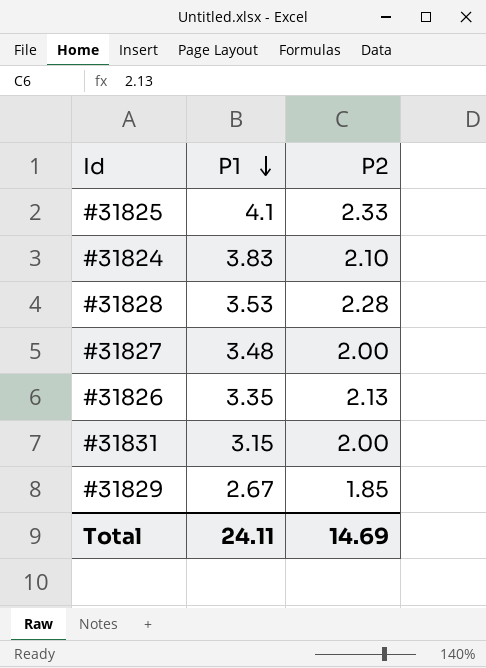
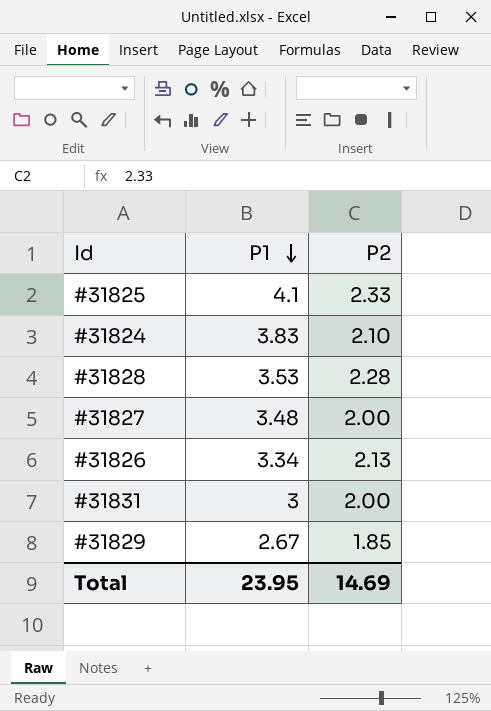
#31826 | P1: 3.35 -> 3.34
#31831 | P1: 3.15 -> 3
Total | P1: 24.11 -> 23.95

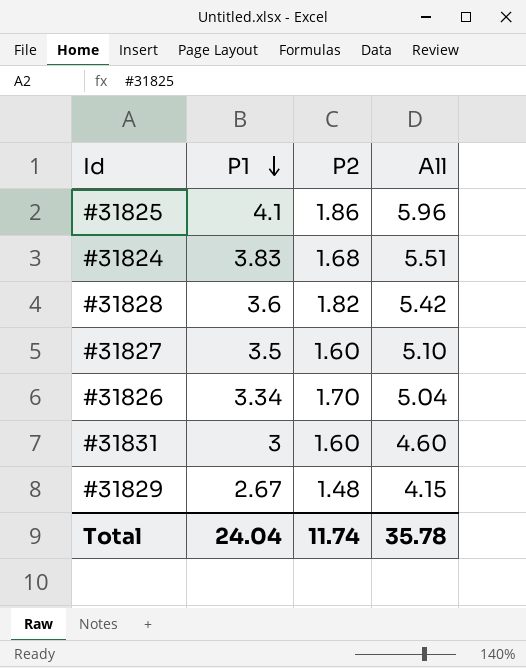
column All | formula: none -> [P1] + [P2]
#31825 | P2: 2.33 -> 1.86
#31824 | P2: 2.10 -> 1.68
#31828 | P1: 3.53 -> 3.6
#31828 | P2: 2.28 -> 1.82
#31827 | P1: 3.48 -> 3.5
#31827 | P2: 2.00 -> 1.60
#31826 | P2: 2.13 -> 1.70
#31831 | P2: 2.00 -> 1.60
#31829 | P2: 1.85 -> 1.48
Total | P1: 23.95 -> 24.04
Total | P2: 14.69 -> 11.74

